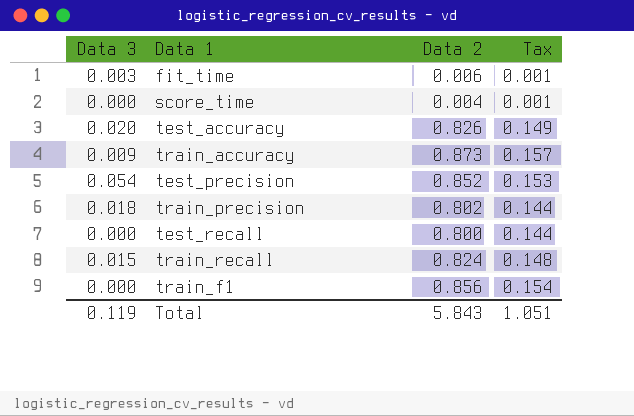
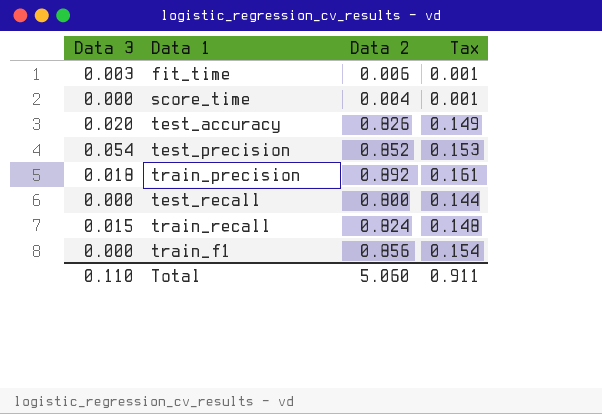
row train_accuracy: 0.009 | 0.873 | 0.157 -> none
train_precision | Data 2: 0.802 -> 0.892
train_precision | Tax: 0.144 -> 0.161
Total | Data 3: 0.119 -> 0.110
Total | Data 2: 5.843 -> 5.060
Total | Tax: 1.051 -> 0.911

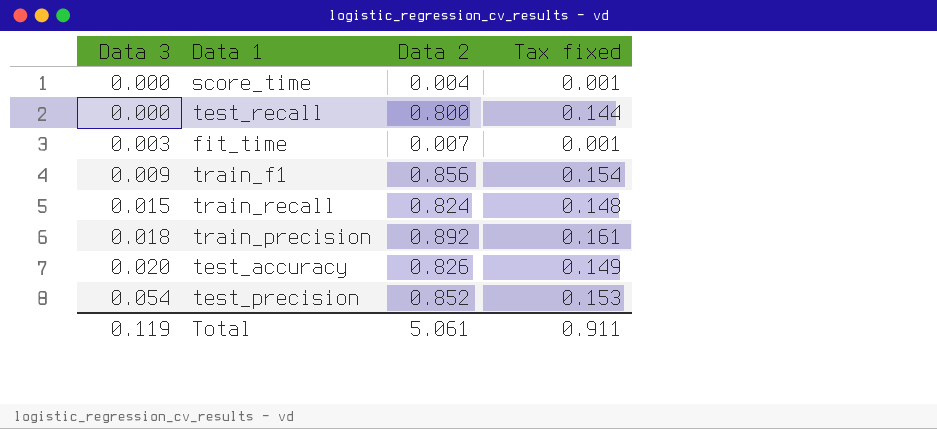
row order: none -> Data 3 ascending
column name: Tax -> Tax fixed
fit_time | Data 2: 0.006 -> 0.007
train_f1 | Data 3: 0.000 -> 0.009
Total | Data 3: 0.110 -> 0.119
Total | Data 2: 5.060 -> 5.061

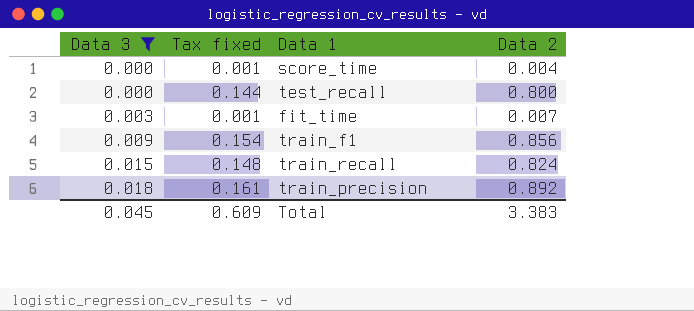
filter: none -> Data 3 <= 0.018
column Tax fixed | position: 4 -> 2
Total | Data 3: 0.119 -> 0.045
Total | Tax fixed: 0.911 -> 0.609
Total | Data 2: 5.061 -> 3.383

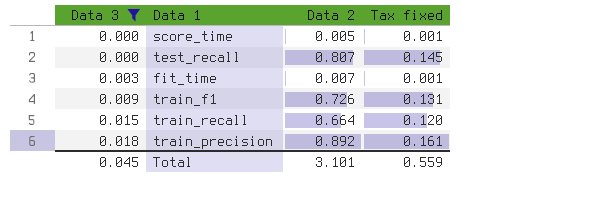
column Tax fixed | position: 2 -> 4
score_time | Data 2: 0.004 -> 0.005
test_recall | Data 2: 0.800 -> 0.807
test_recall | Tax fixed: 0.144 -> 0.145
train_f1 | Data 2: 0.856 -> 0.726
train_f1 | Tax fixed: 0.154 -> 0.131
train_recall | Data 2: 0.824 -> 0.664
train_recall | Tax fixed: 0.148 -> 0.120
Total | Data 2: 3.383 -> 3.101
Total | Tax fixed: 0.609 -> 0.559

